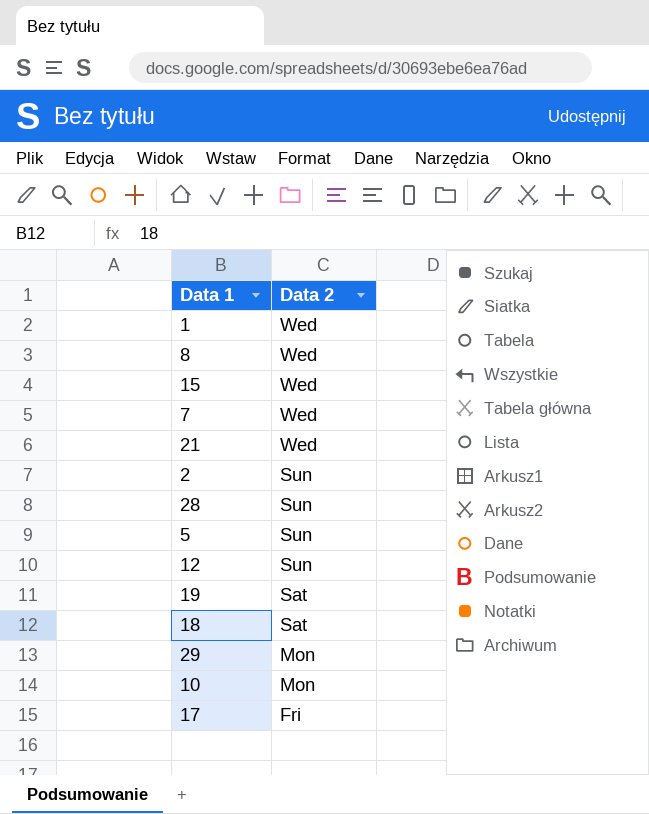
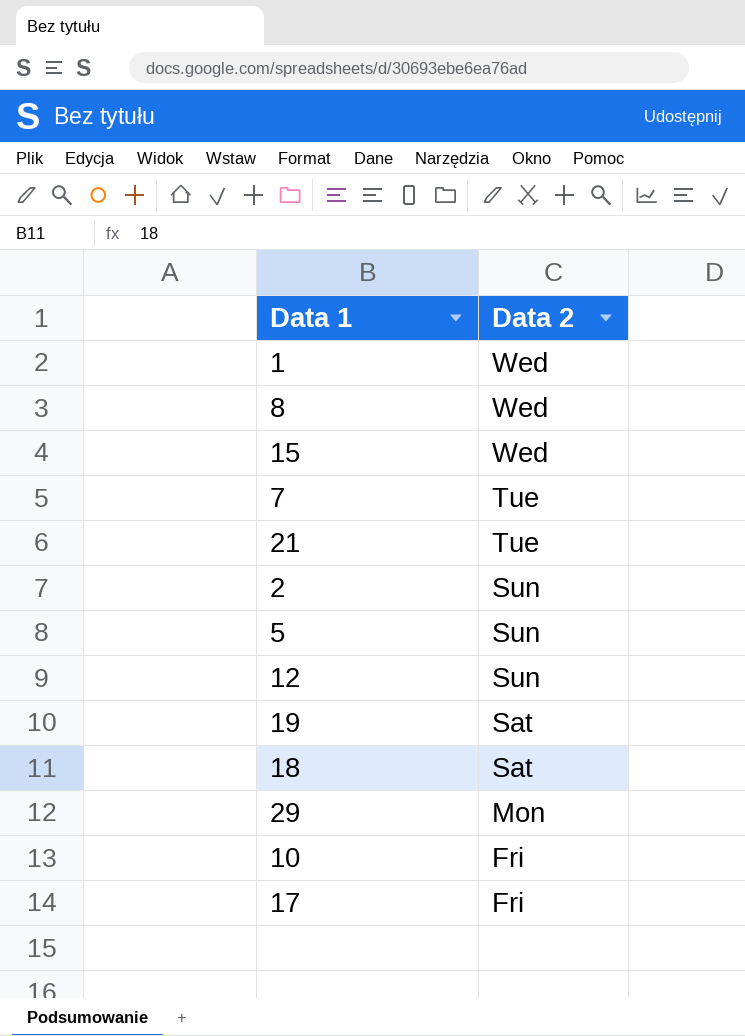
row 28: Sun -> none
7 | Data 2: Wed -> Tue
21 | Data 2: Wed -> Tue
10 | Data 2: Mon -> Fri

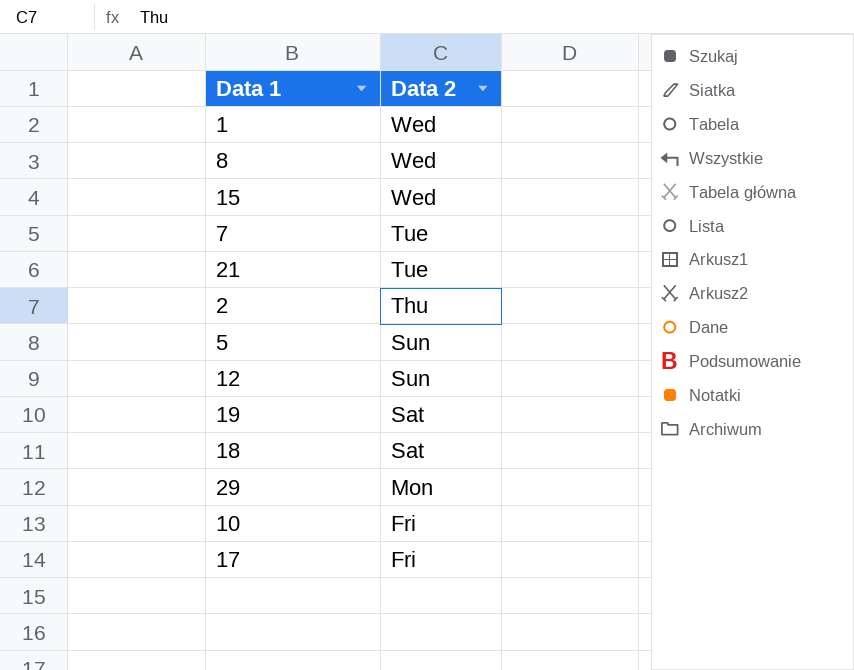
2 | Data 2: Sun -> Thu

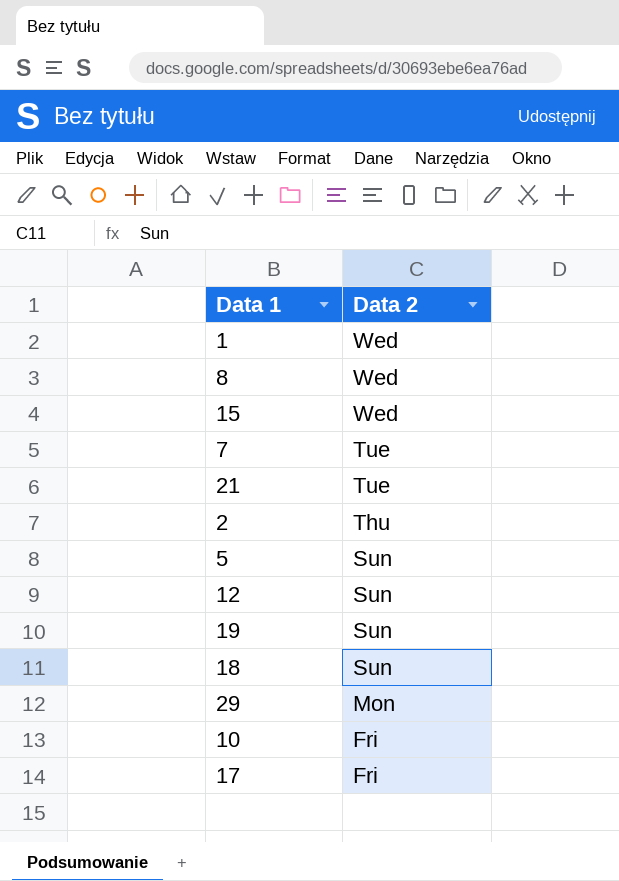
19 | Data 2: Sat -> Sun
18 | Data 2: Sat -> Sun

